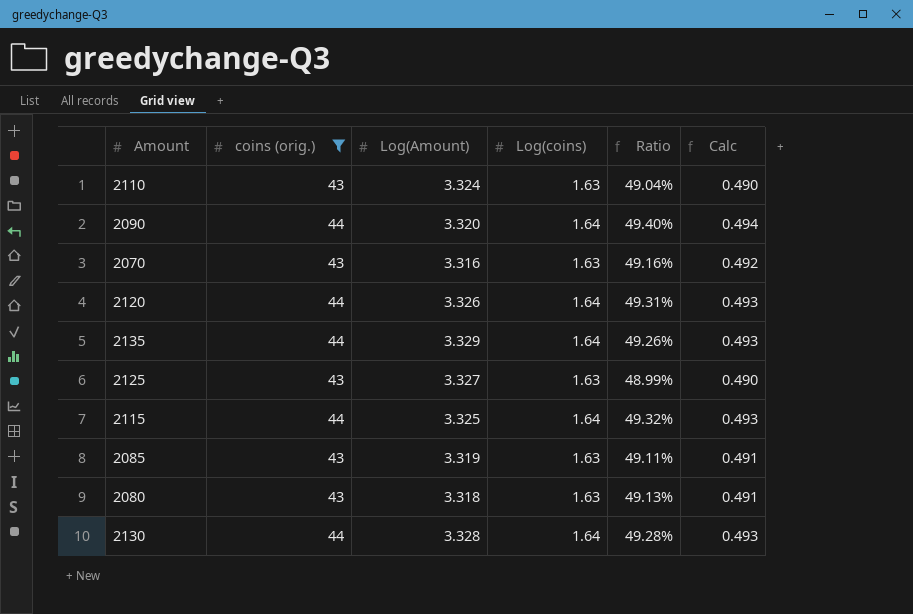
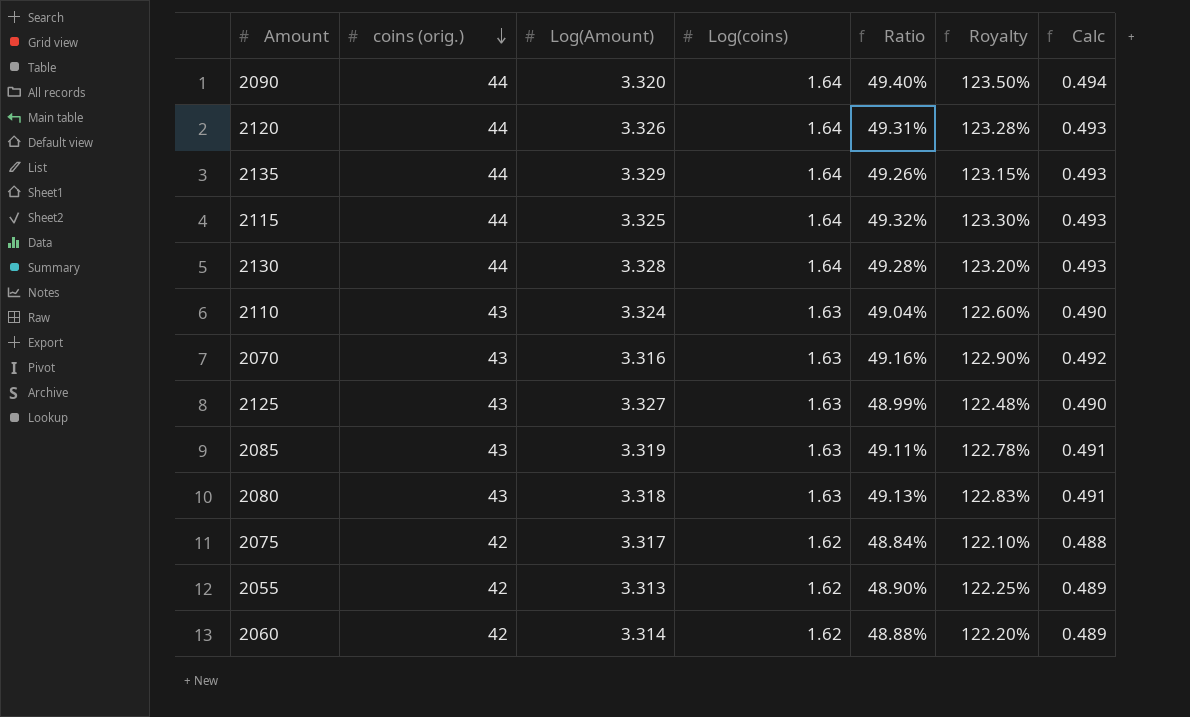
filter: coins (orig.) != 42 -> none
row order: none -> coins (orig.) descending
column Royalty | formula: none -> [Ratio] * 2.5

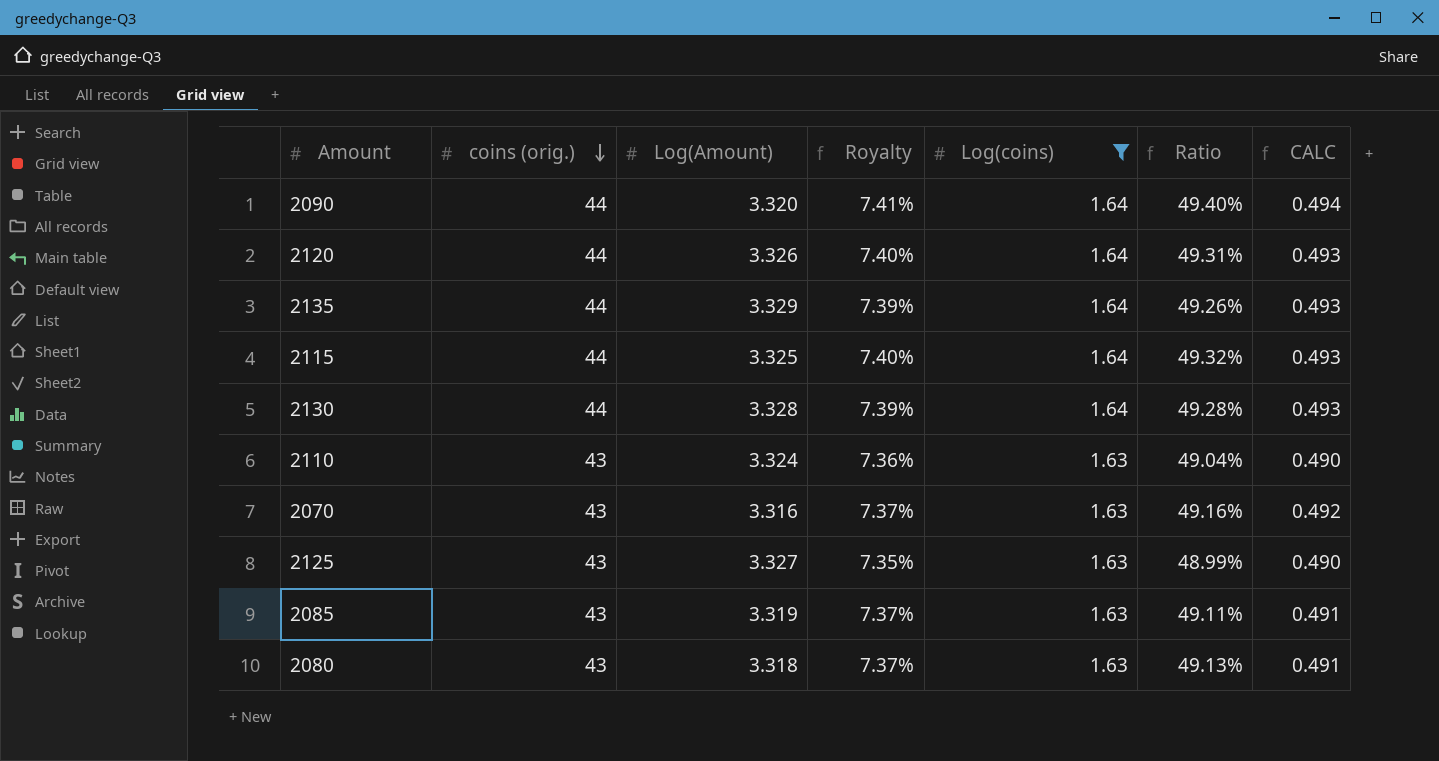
filter: none -> Log(coins) != 1.62
column Royalty | formula: [Ratio] * 2.5 -> [Ratio] * 0.15
column Royalty | position: 6 -> 4
column name: Calc -> CALC

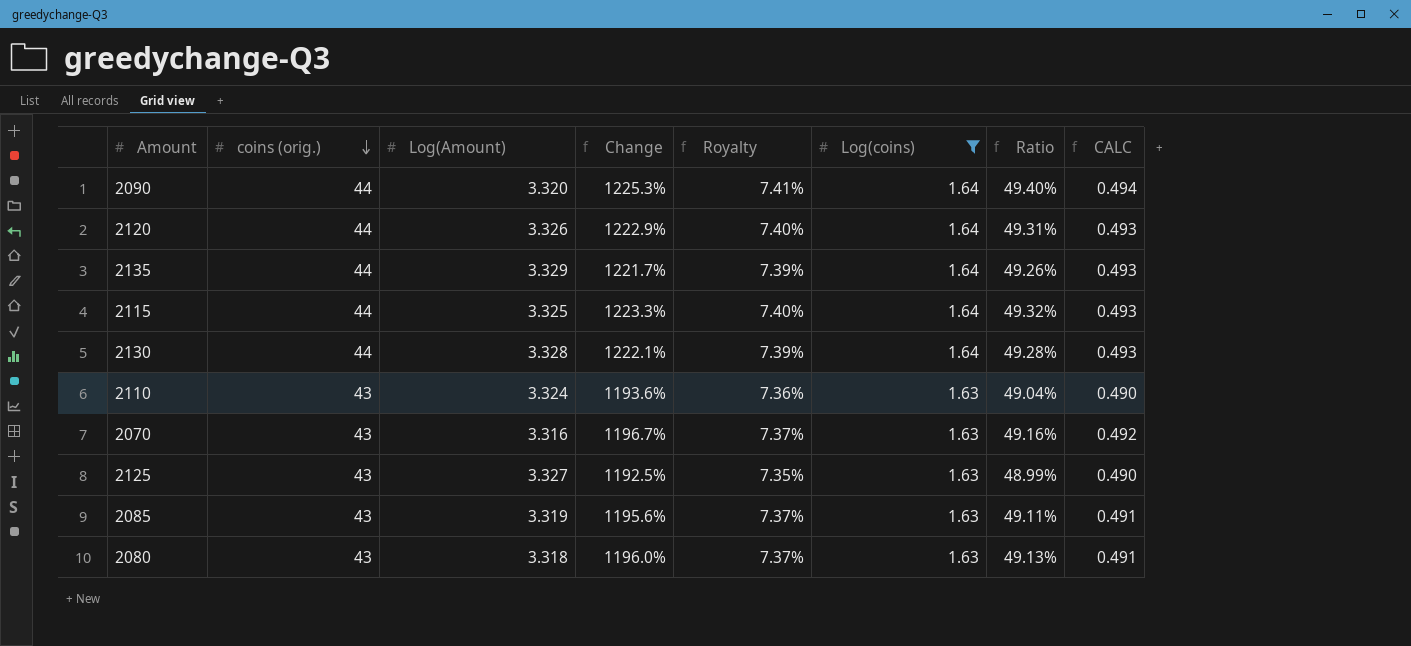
column Change | formula: none -> ([coins (orig.)] - [Log(Amount)]) / [Log(Amount)]

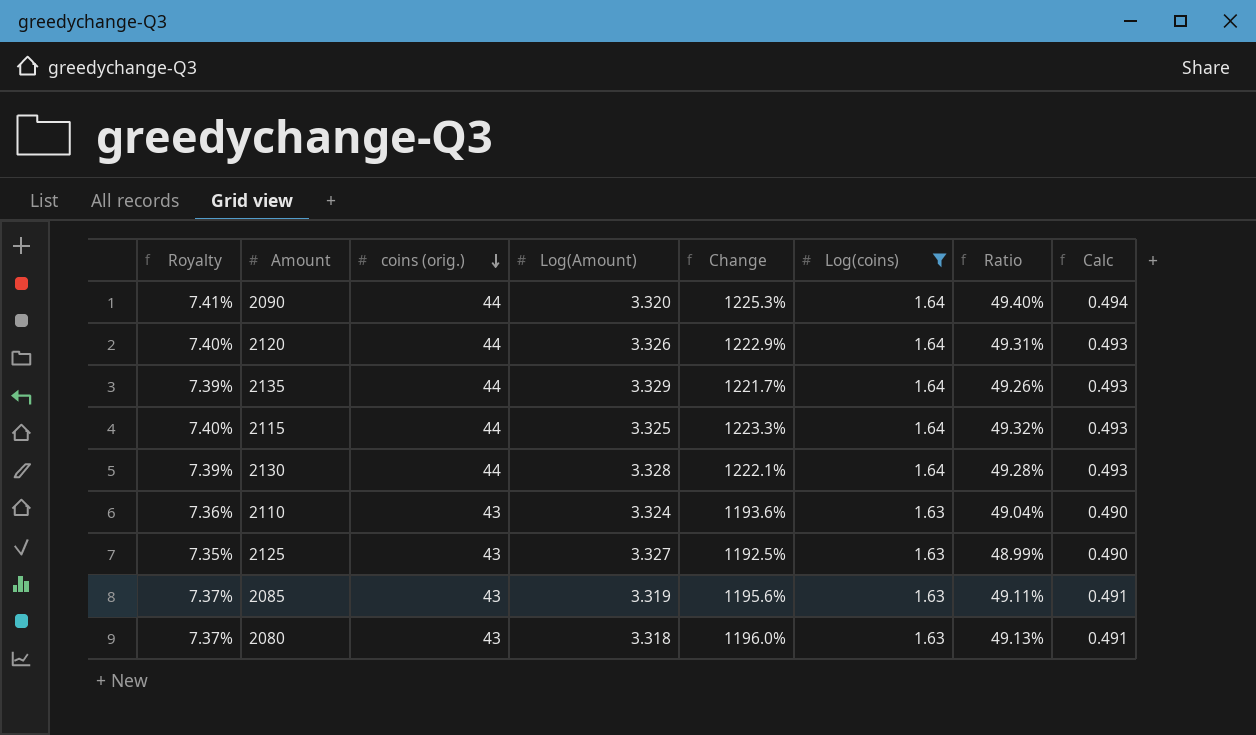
column Royalty | position: 5 -> 1
column name: CALC -> Calc
row 2070: 43 | 3.316 | 1196.7% | 7.37% | 1.63 | 49.16% | 0.492 -> none

